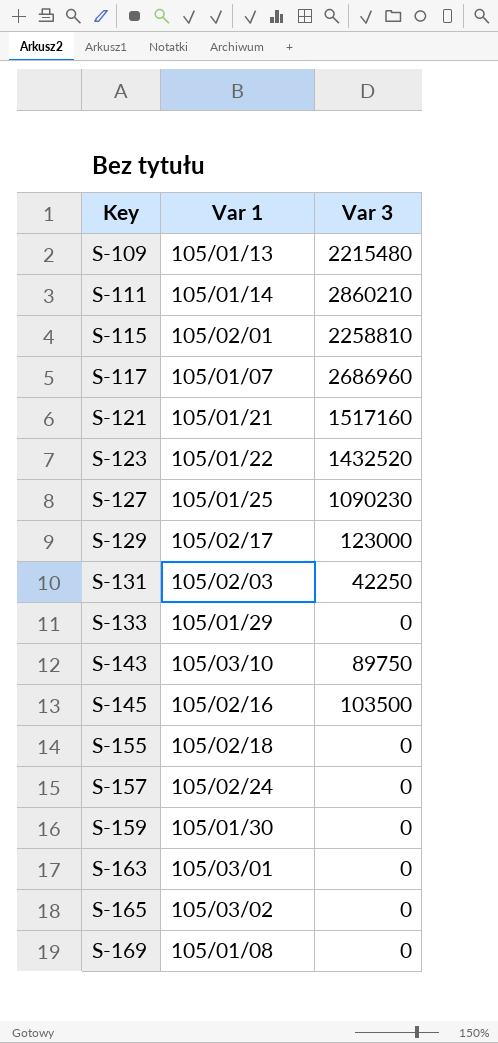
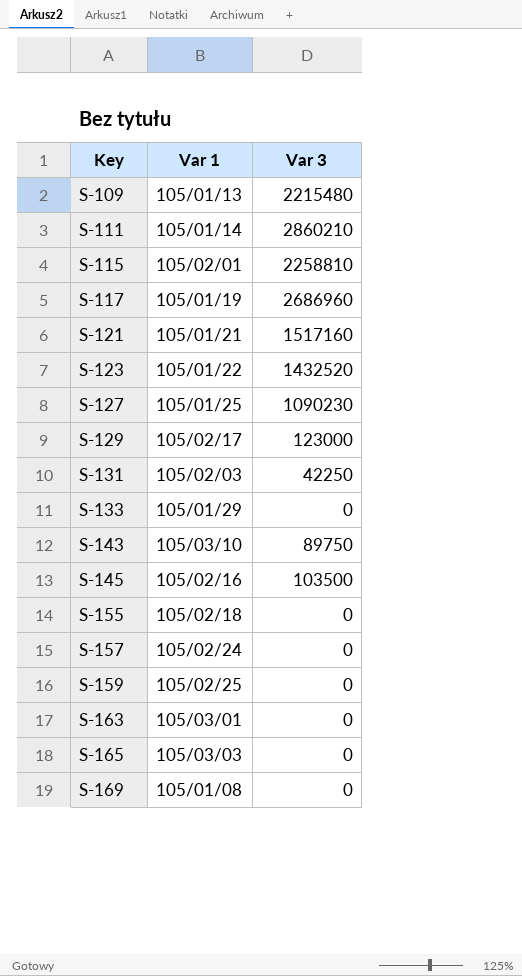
S-117 | Var 1: 105/01/07 -> 105/01/19
S-159 | Var 1: 105/01/30 -> 105/02/25
S-165 | Var 1: 105/03/02 -> 105/03/03

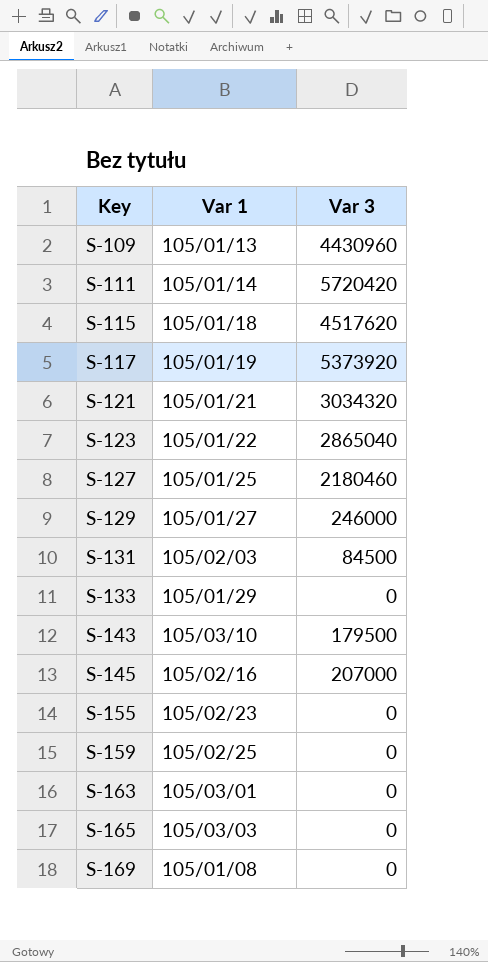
row S-157: 105/02/24 | 0 -> none
S-109 | Var 3: 2215480 -> 4430960
S-111 | Var 3: 2860210 -> 5720420
S-115 | Var 1: 105/02/01 -> 105/01/18
S-115 | Var 3: 2258810 -> 4517620
S-117 | Var 3: 2686960 -> 5373920
S-121 | Var 3: 1517160 -> 3034320
S-123 | Var 3: 1432520 -> 2865040
S-127 | Var 3: 1090230 -> 2180460
S-129 | Var 1: 105/02/17 -> 105/01/27
S-129 | Var 3: 123000 -> 246000
S-131 | Var 3: 42250 -> 84500
S-143 | Var 3: 89750 -> 179500
S-145 | Var 3: 103500 -> 207000
S-155 | Var 1: 105/02/18 -> 105/02/23

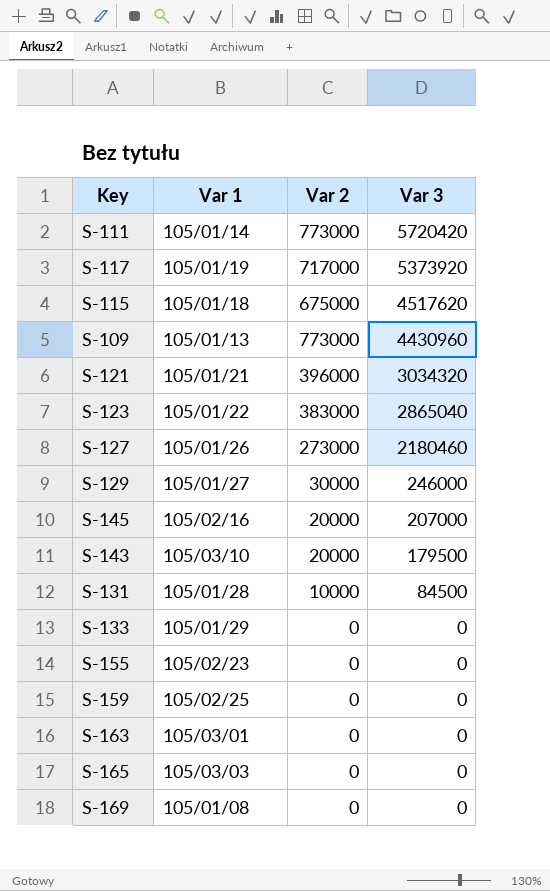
row order: Key ascending -> Var 3 descending
column Var 2 | position: none -> 3
S-127 | Var 1: 105/01/25 -> 105/01/26
S-131 | Var 1: 105/02/03 -> 105/01/28

